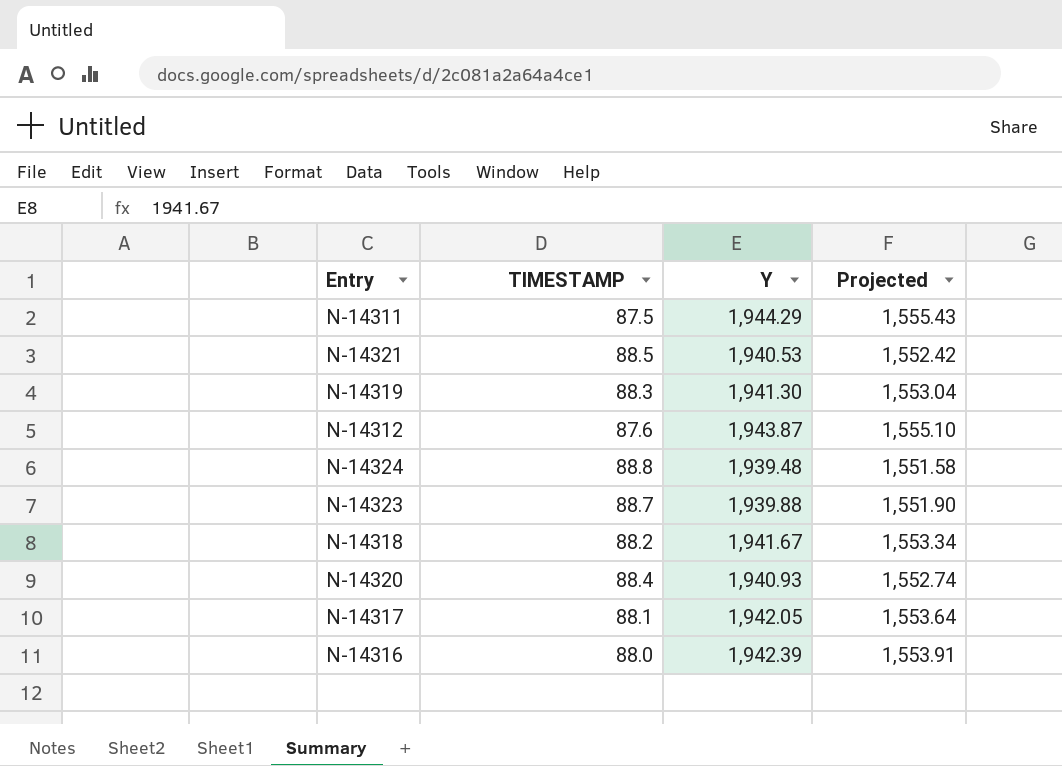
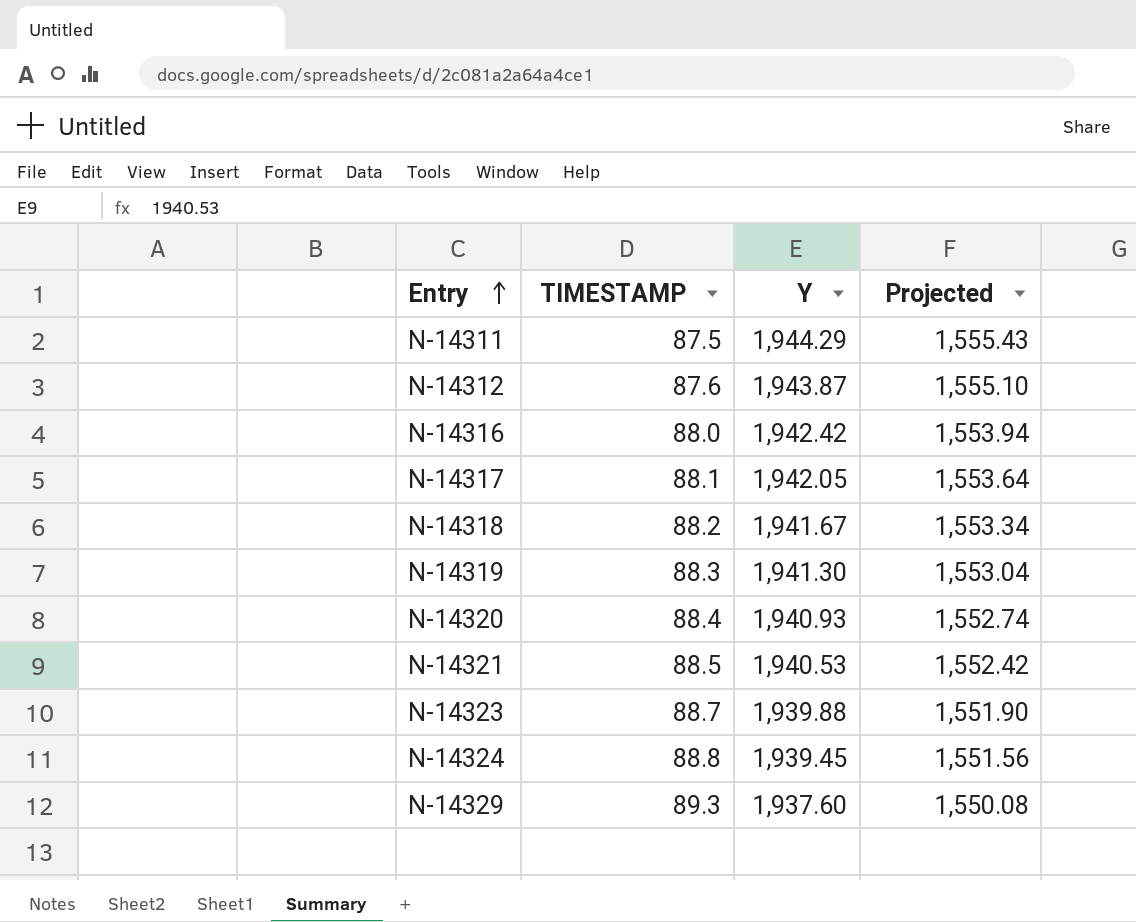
row order: none -> Entry ascending
N-14316 | Y: 1,942.39 -> 1,942.42
N-14316 | Projected: 1,553.91 -> 1,553.94
N-14324 | Y: 1,939.48 -> 1,939.45
N-14324 | Projected: 1,551.58 -> 1,551.56
row N-14329: none -> 89.3 | 1,937.60 | 1,550.08

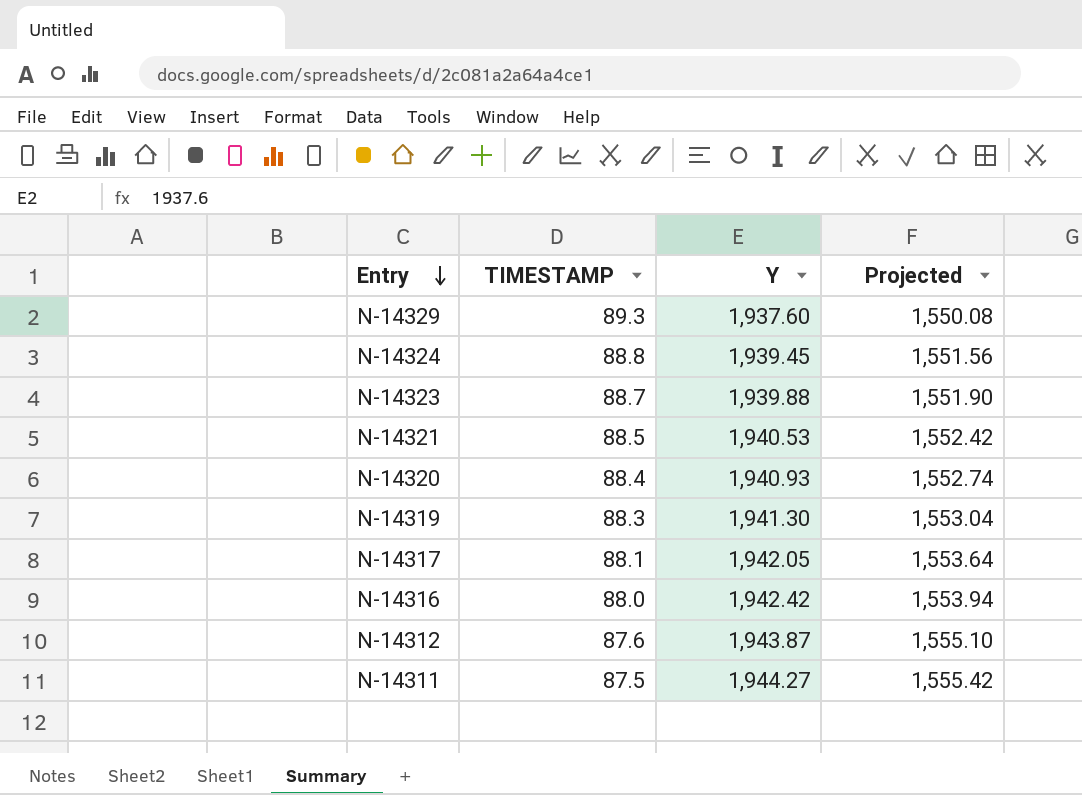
row order: Entry ascending -> Entry descending
row N-14318: 88.2 | 1,941.67 | 1,553.34 -> none
N-14311 | Y: 1,944.29 -> 1,944.27
N-14311 | Projected: 1,555.43 -> 1,555.42

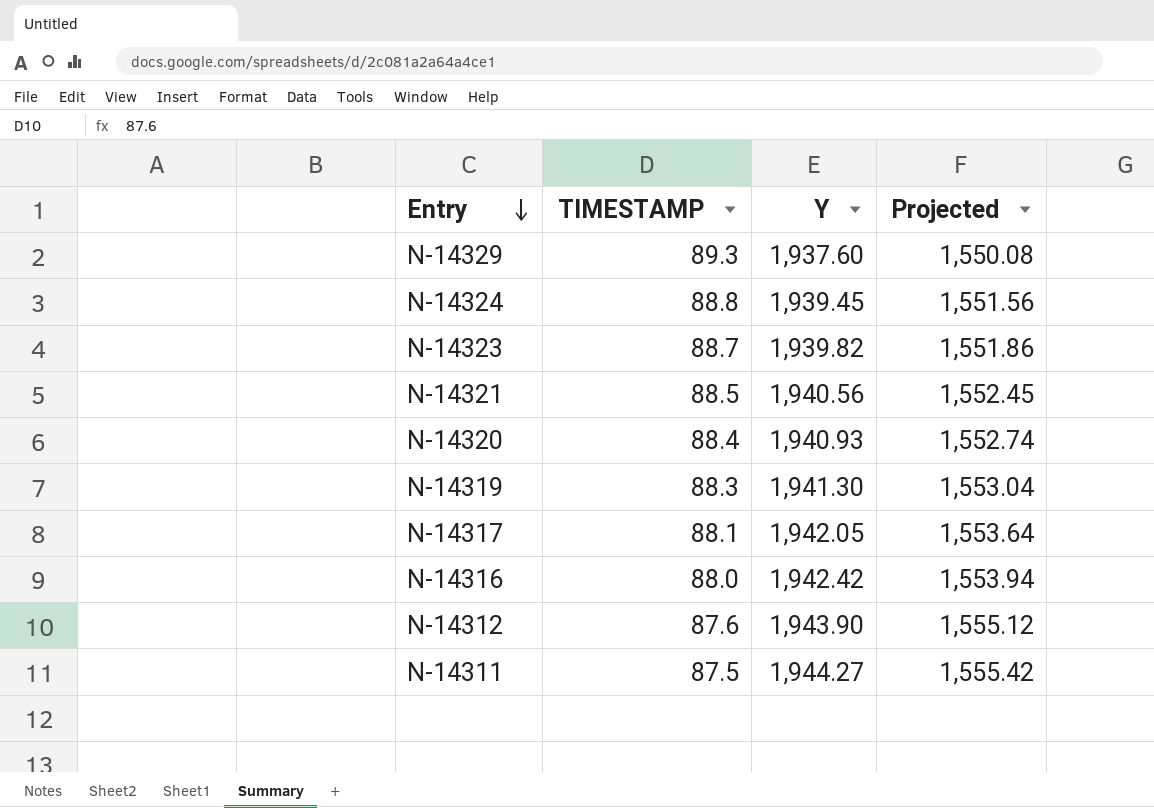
N-14323 | Y: 1,939.88 -> 1,939.82
N-14323 | Projected: 1,551.90 -> 1,551.86
N-14321 | Y: 1,940.53 -> 1,940.56
N-14321 | Projected: 1,552.42 -> 1,552.45
N-14312 | Y: 1,943.87 -> 1,943.90
N-14312 | Projected: 1,555.10 -> 1,555.12

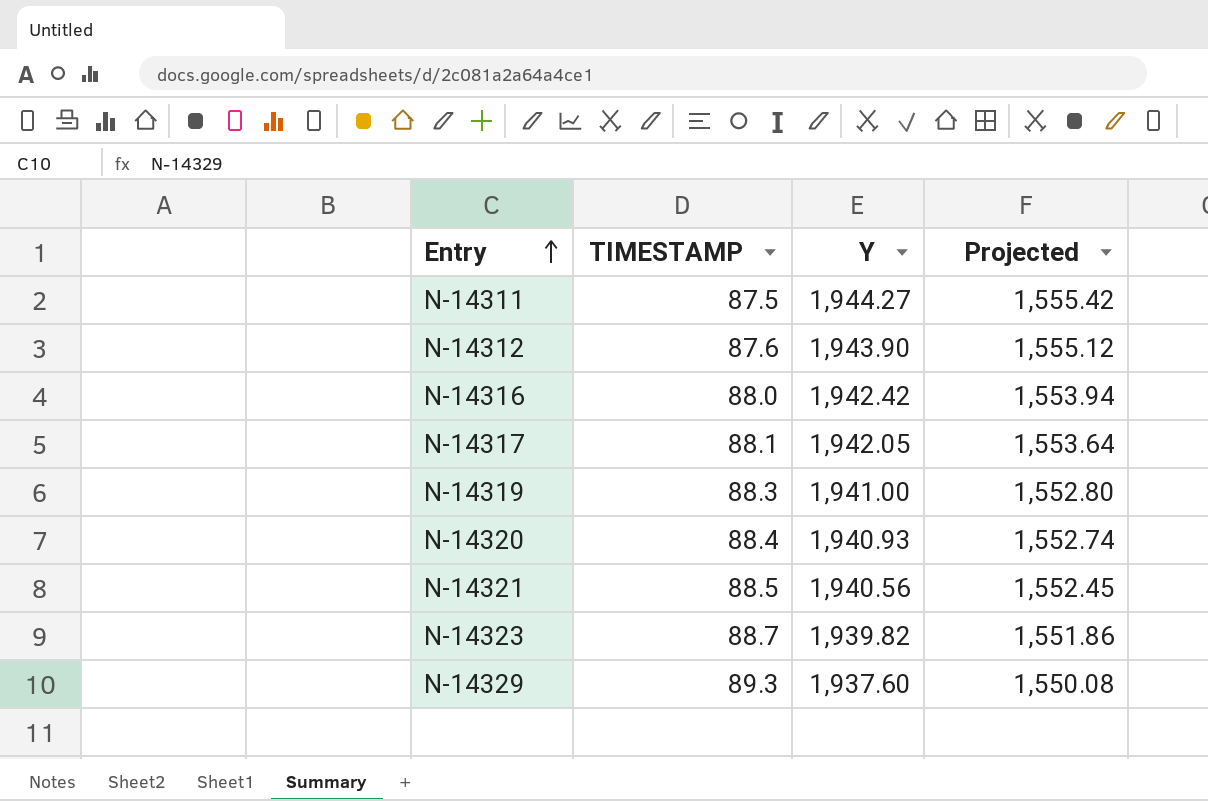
row order: Entry descending -> Entry ascending
row N-14324: 88.8 | 1,939.45 | 1,551.56 -> none
N-14319 | Y: 1,941.30 -> 1,941.00
N-14319 | Projected: 1,553.04 -> 1,552.80

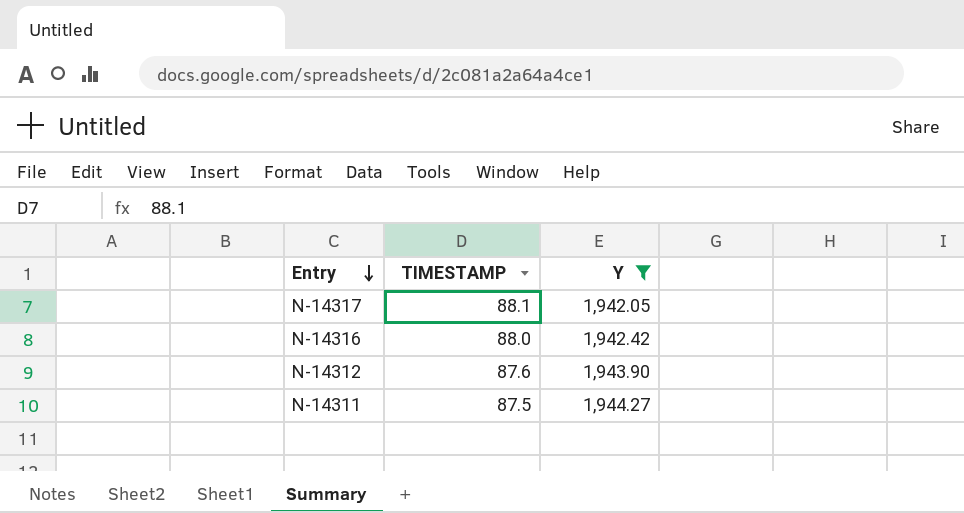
filter: none -> Y >= 1,942.05
row order: Entry ascending -> Entry descending
column Projected | formula: [Y] * 0.8 -> none

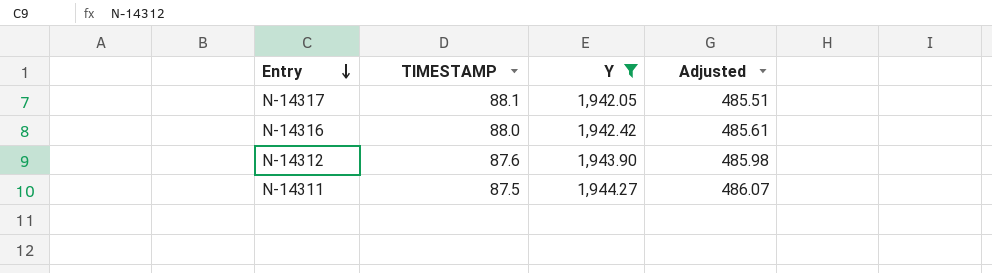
column Adjusted | formula: none -> [Y] * 0.25

